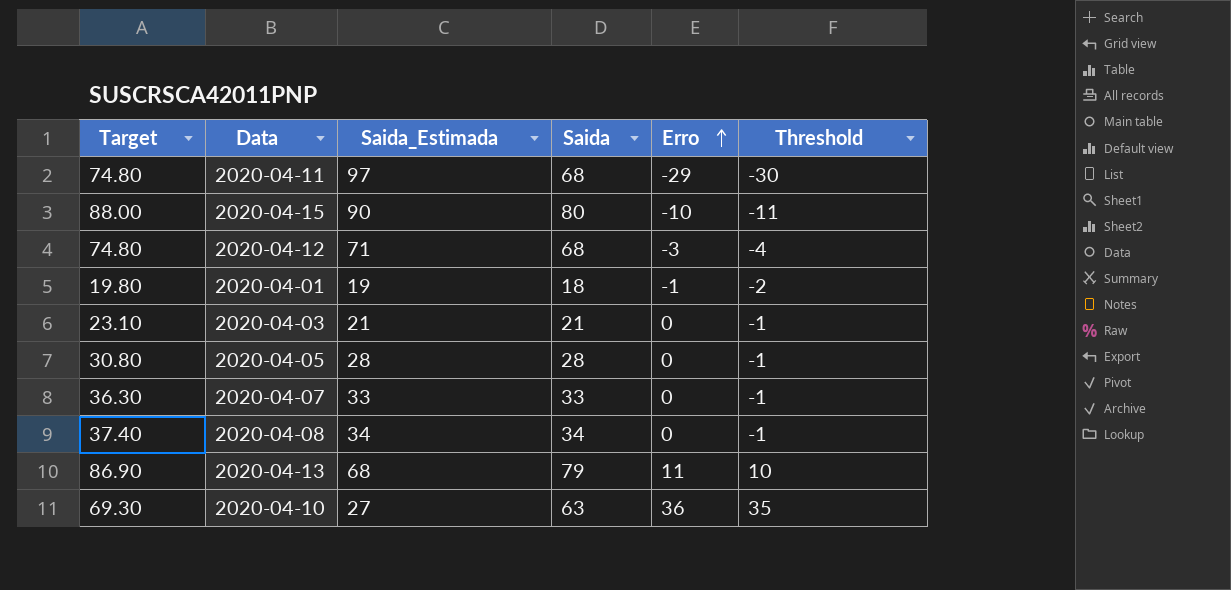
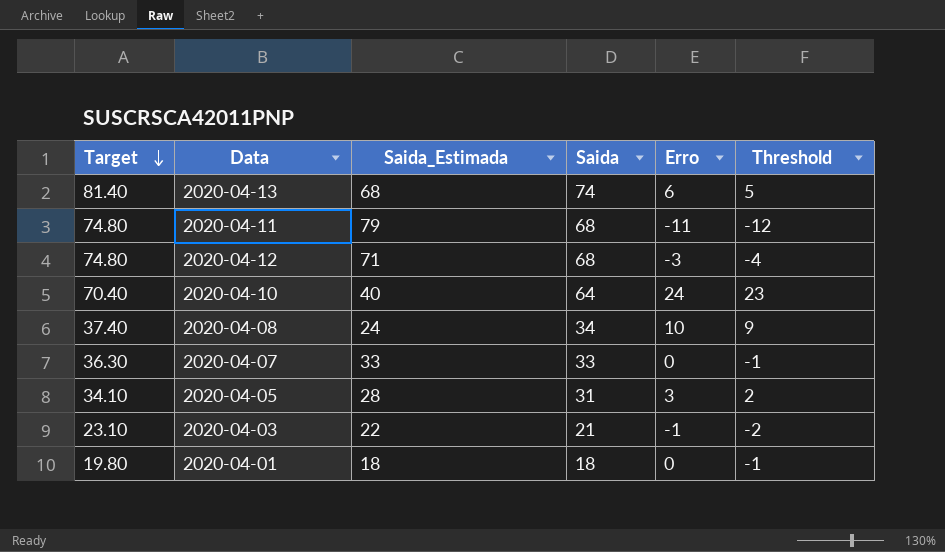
row order: Erro ascending -> Target descending
row 2020-04-15: 88.00 | 90 | 80 | -10 | -11 -> none
2020-04-13 | Target: 86.90 -> 81.40
2020-04-13 | Saida: 79 -> 74
2020-04-13 | Erro: 11 -> 6
2020-04-13 | Threshold: 10 -> 5
2020-04-11 | Saida_Estimada: 97 -> 79
2020-04-11 | Erro: -29 -> -11
2020-04-11 | Threshold: -30 -> -12
2020-04-10 | Target: 69.30 -> 70.40
2020-04-10 | Saida_Estimada: 27 -> 40
2020-04-10 | Saida: 63 -> 64
2020-04-10 | Erro: 36 -> 24
2020-04-10 | Threshold: 35 -> 23
2020-04-08 | Saida_Estimada: 34 -> 24
2020-04-08 | Erro: 0 -> 10
2020-04-08 | Threshold: -1 -> 9
2020-04-05 | Target: 30.80 -> 34.10
2020-04-05 | Saida: 28 -> 31
2020-04-05 | Erro: 0 -> 3
2020-04-05 | Threshold: -1 -> 2
2020-04-03 | Saida_Estimada: 21 -> 22
2020-04-03 | Erro: 0 -> -1
2020-04-03 | Threshold: -1 -> -2
2020-04-01 | Saida_Estimada: 19 -> 18
2020-04-01 | Erro: -1 -> 0
2020-04-01 | Threshold: -2 -> -1

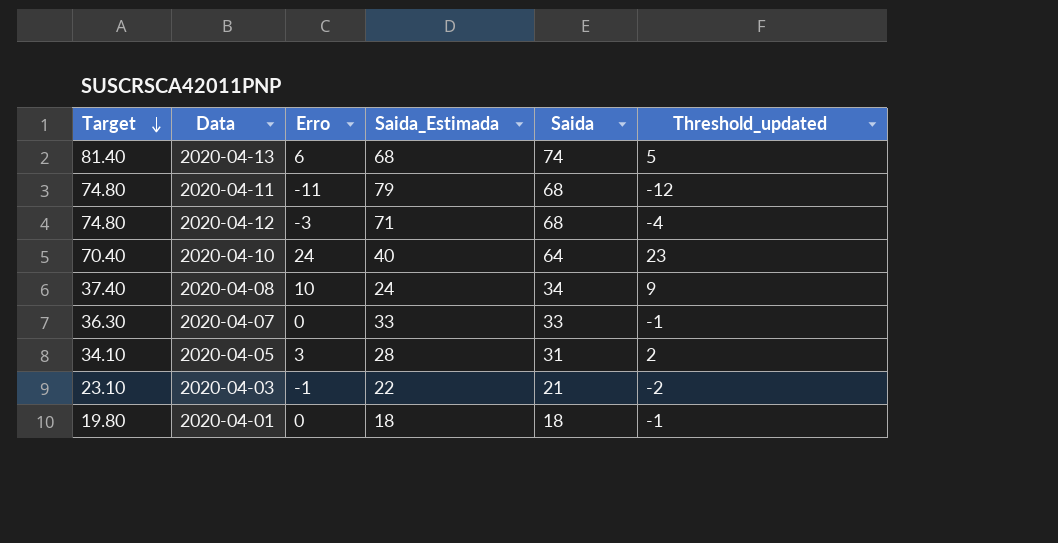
column Erro | position: 5 -> 3
column name: Threshold -> Threshold_updated

